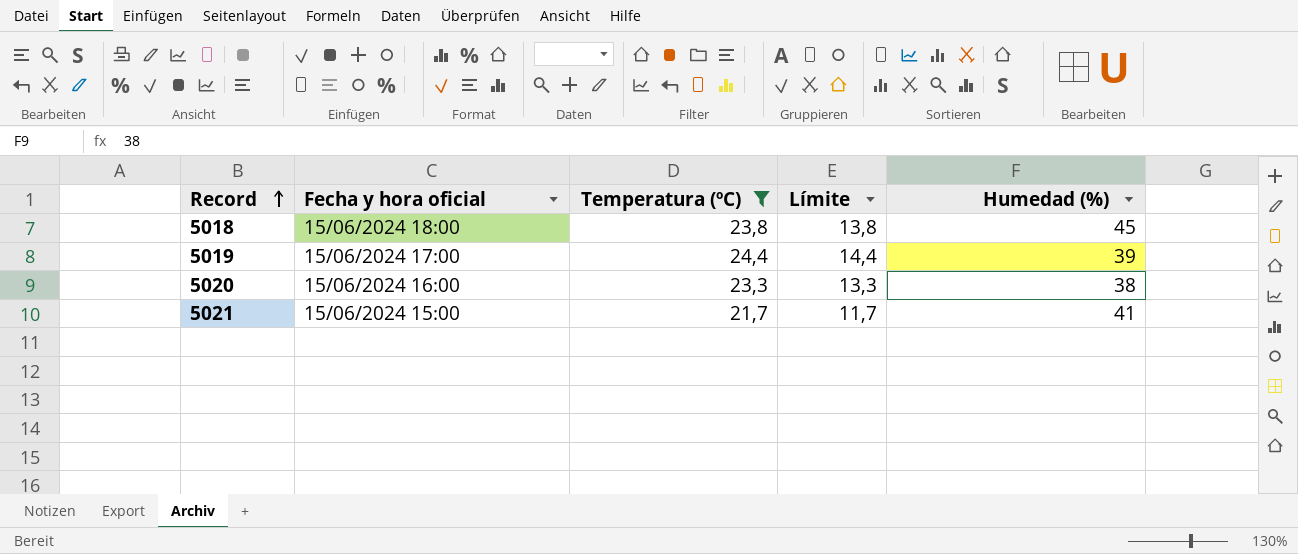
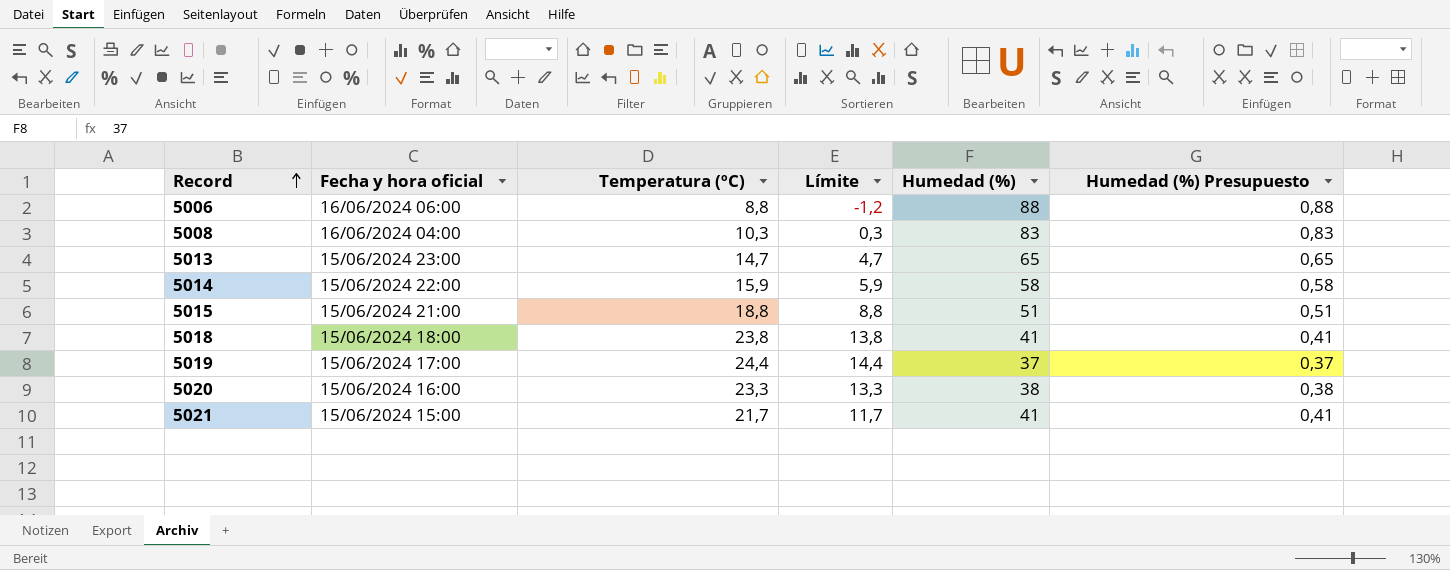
filter: Temperatura (ºC) >= 21,7 -> none
column Humedad (%) Presupuesto | formula: none -> [Humedad (%)] * 0,01
5018 | Humedad (%): 45 -> 41
5019 | Humedad (%): 39 -> 37

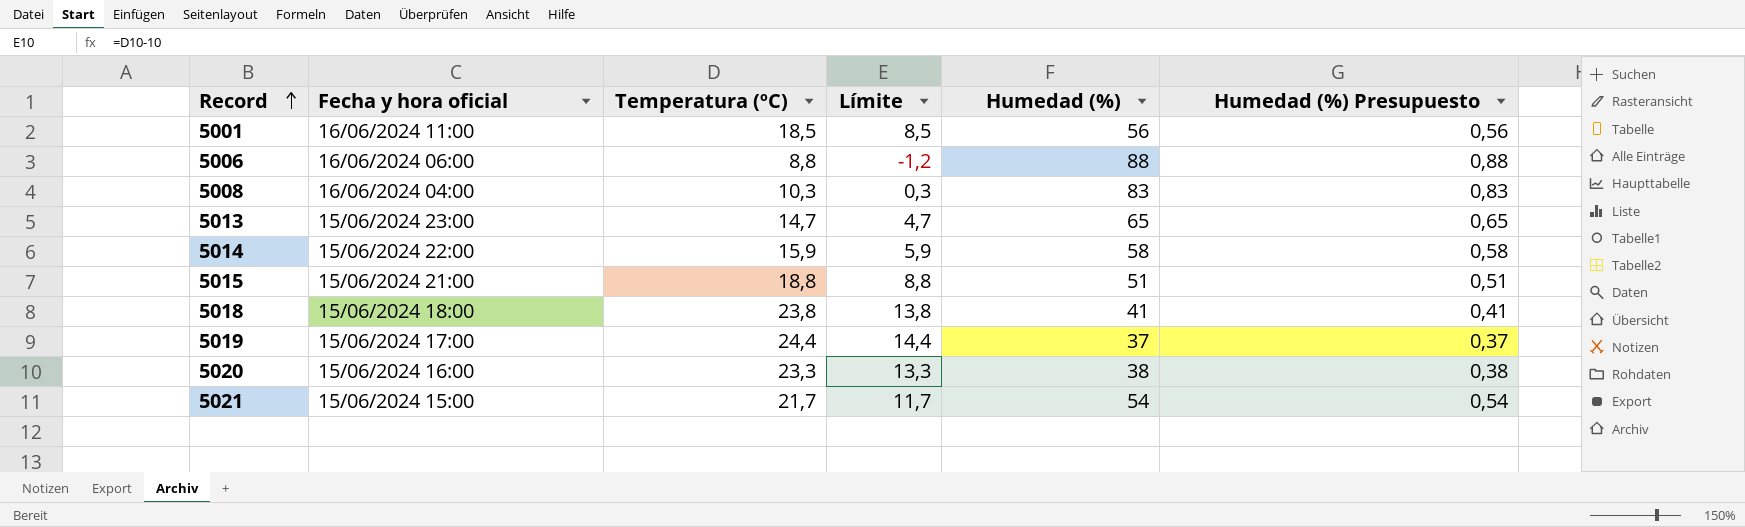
row 5001: none -> 16/06/2024 11:00 | 18,5 | 8,5 | 56 | 0,56
5021 | Humedad (%): 41 -> 54
5021 | Humedad (%) Presupuesto: 0,41 -> 0,54

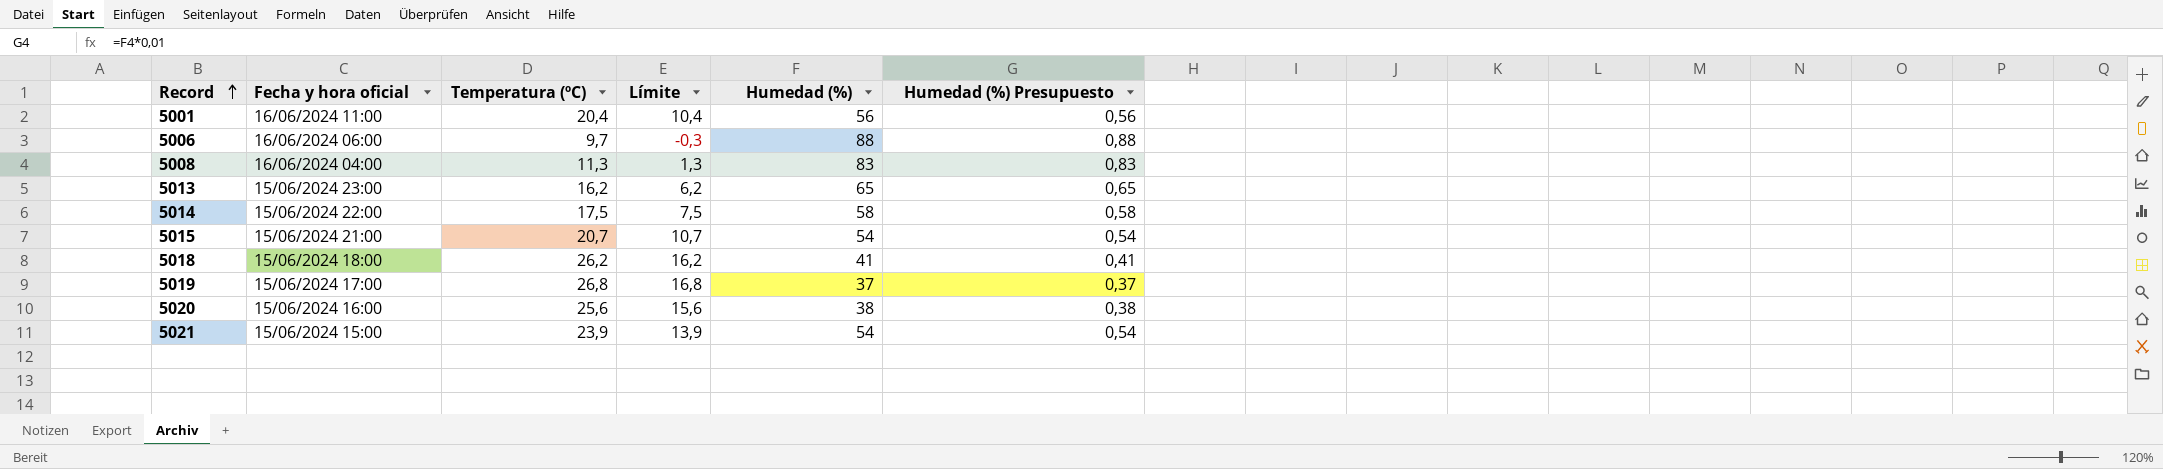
5001 | Temperatura (ºC): 18,5 -> 20,4
5001 | Límite: 8,5 -> 10,4
5006 | Temperatura (ºC): 8,8 -> 9,7
5006 | Límite: -1,2 -> -0,3
5008 | Temperatura (ºC): 10,3 -> 11,3
5008 | Límite: 0,3 -> 1,3
5013 | Temperatura (ºC): 14,7 -> 16,2
5013 | Límite: 4,7 -> 6,2
5014 | Temperatura (ºC): 15,9 -> 17,5
5014 | Límite: 5,9 -> 7,5
5015 | Temperatura (ºC): 18,8 -> 20,7
5015 | Límite: 8,8 -> 10,7
5015 | Humedad (%): 51 -> 54
5015 | Humedad (%) Presupuesto: 0,51 -> 0,54
5018 | Temperatura (ºC): 23,8 -> 26,2
5018 | Límite: 13,8 -> 16,2
5019 | Temperatura (ºC): 24,4 -> 26,8
5019 | Límite: 14,4 -> 16,8
5020 | Temperatura (ºC): 23,3 -> 25,6
5020 | Límite: 13,3 -> 15,6
5021 | Temperatura (ºC): 21,7 -> 23,9
5021 | Límite: 11,7 -> 13,9

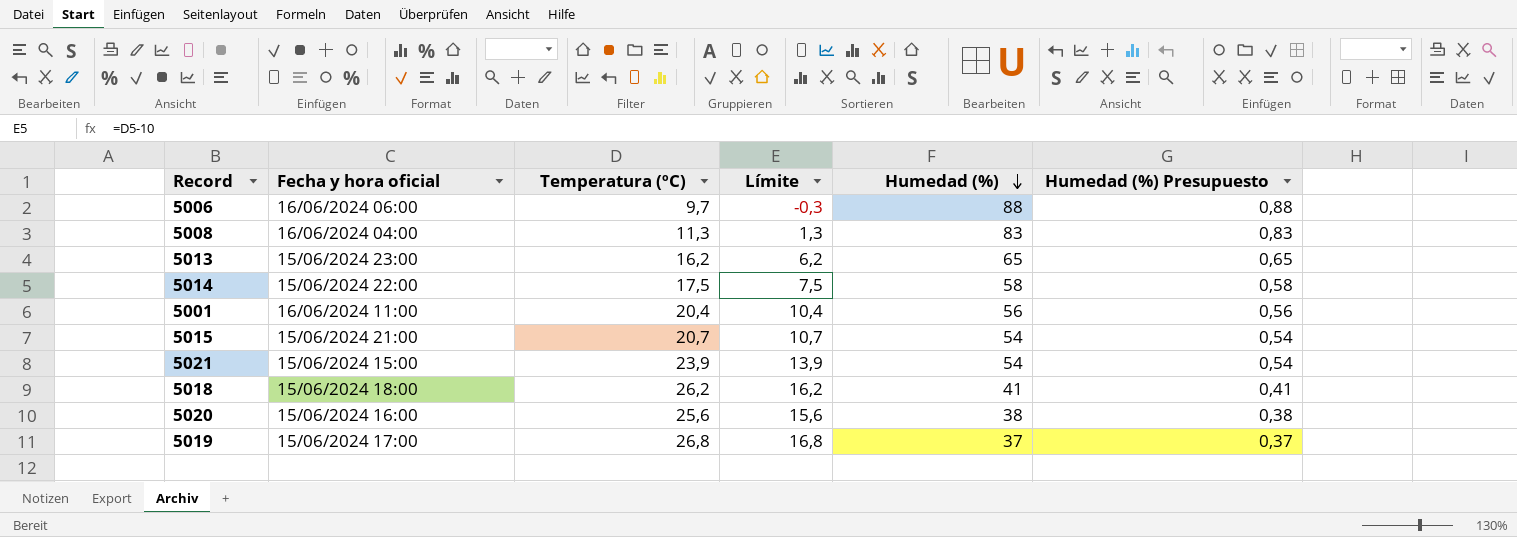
row order: Record ascending -> Humedad (%) descending

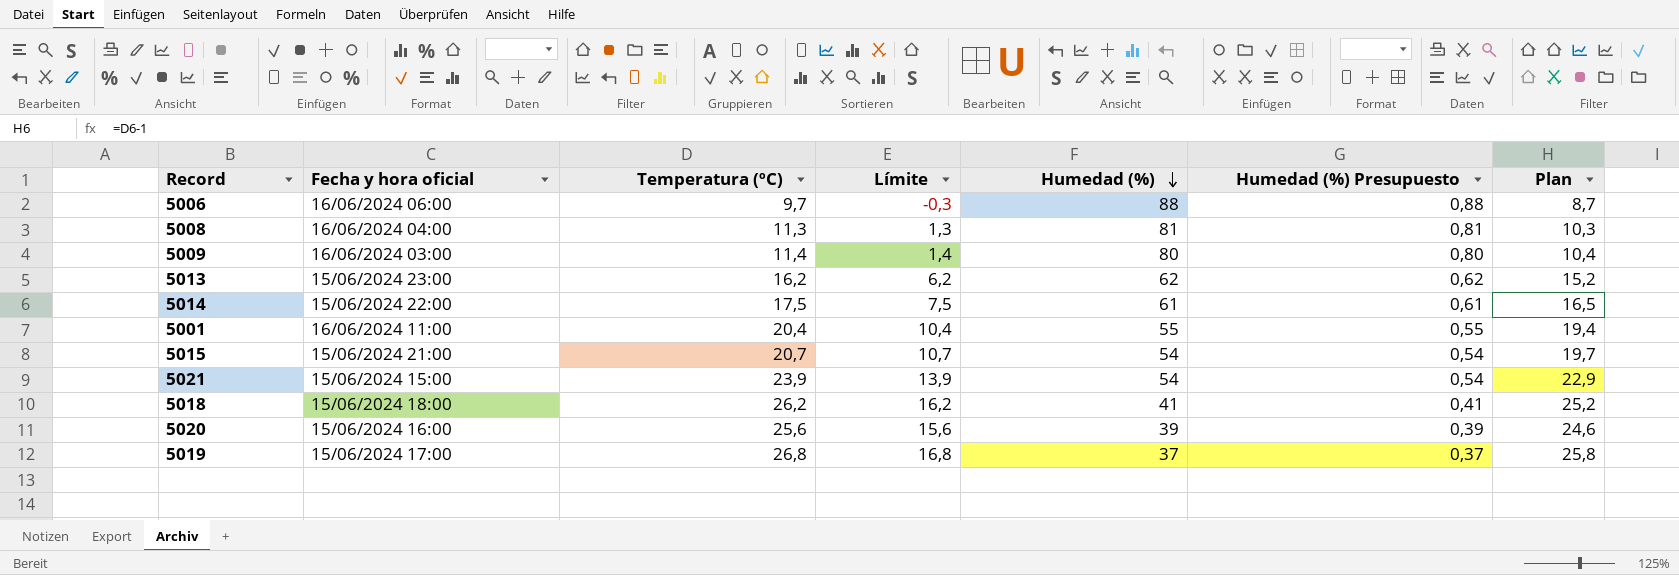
column Plan | formula: none -> [Temperatura (ºC)] - 1
5008 | Humedad (%): 83 -> 81
5008 | Humedad (%) Presupuesto: 0,83 -> 0,81
row 5009: none -> 16/06/2024 03:00 | 11,4 | 1,4 | 80 | 0,80 | 10,4
5013 | Humedad (%): 65 -> 62
5013 | Humedad (%) Presupuesto: 0,65 -> 0,62
5014 | Humedad (%): 58 -> 61
5014 | Humedad (%) Presupuesto: 0,58 -> 0,61
5001 | Humedad (%): 56 -> 55
5001 | Humedad (%) Presupuesto: 0,56 -> 0,55
5020 | Humedad (%): 38 -> 39
5020 | Humedad (%) Presupuesto: 0,38 -> 0,39

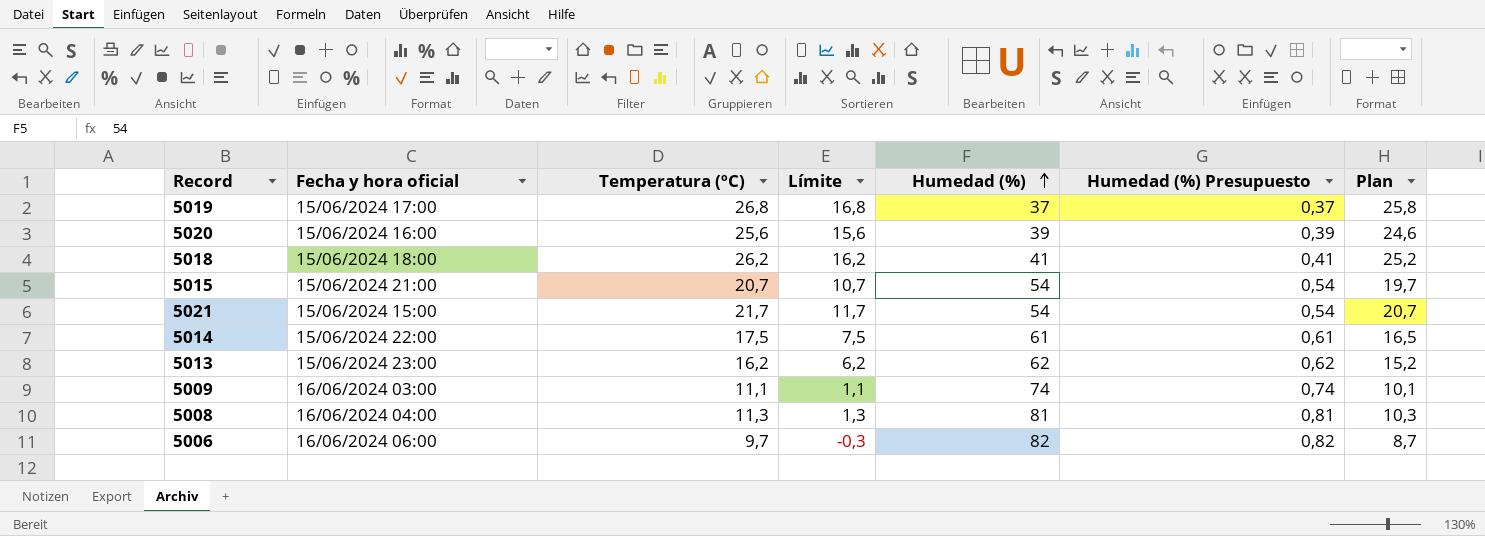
row order: Humedad (%) descending -> Humedad (%) ascending
row 5001: 16/06/2024 11:00 | 20,4 | 10,4 | 55 | 0,55 | 19,4 -> none
5021 | Temperatura (ºC): 23,9 -> 21,7
5021 | Límite: 13,9 -> 11,7
5021 | Plan: 22,9 -> 20,7
5009 | Temperatura (ºC): 11,4 -> 11,1
5009 | Límite: 1,4 -> 1,1
5009 | Humedad (%): 80 -> 74
5009 | Humedad (%) Presupuesto: 0,80 -> 0,74
5009 | Plan: 10,4 -> 10,1
5006 | Humedad (%): 88 -> 82
5006 | Humedad (%) Presupuesto: 0,88 -> 0,82

